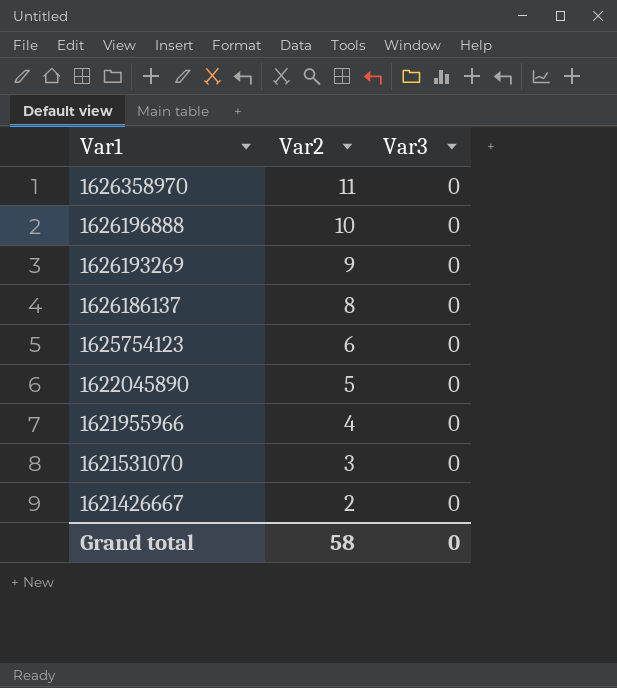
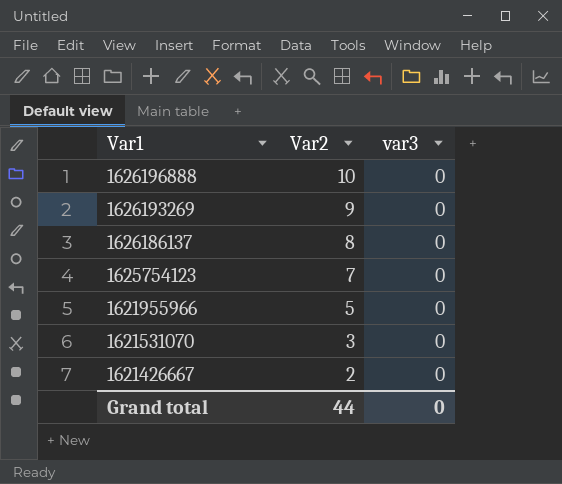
column name: Var3 -> var3
row 1626358970: 11 | 0 -> none
row 1622045890: 5 | 0 -> none
1625754123 | Var2: 6 -> 7
1621955966 | Var2: 4 -> 5
Grand total | Var2: 58 -> 44

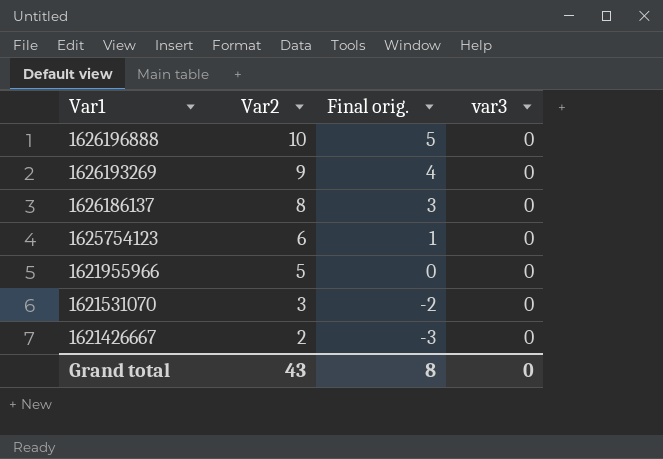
column Final orig. | formula: none -> [Var2] - 5
1625754123 | Var2: 7 -> 6
Grand total | Var2: 44 -> 43

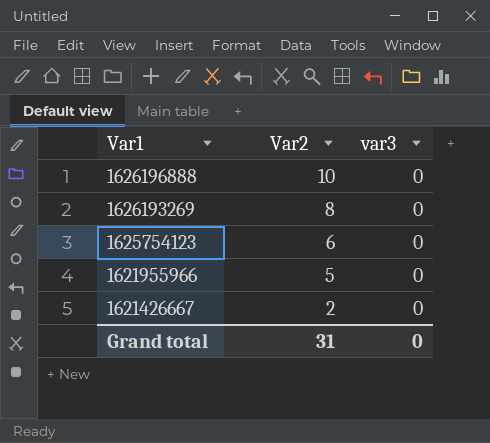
column Final orig. | formula: [Var2] - 5 -> none
row 1626186137: 8 | 3 | 0 -> none
row 1621531070: 3 | -2 | 0 -> none
1626193269 | Var2: 9 -> 8
Grand total | Var2: 43 -> 31

